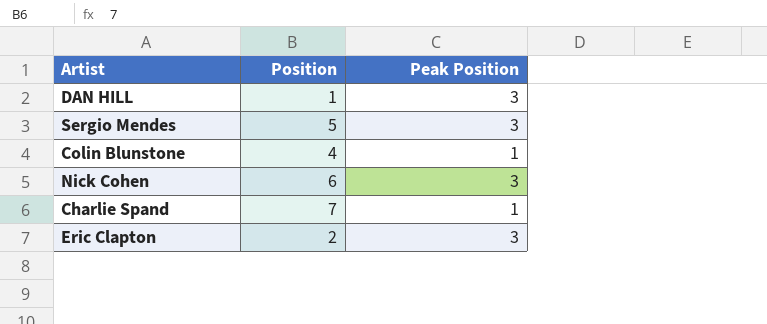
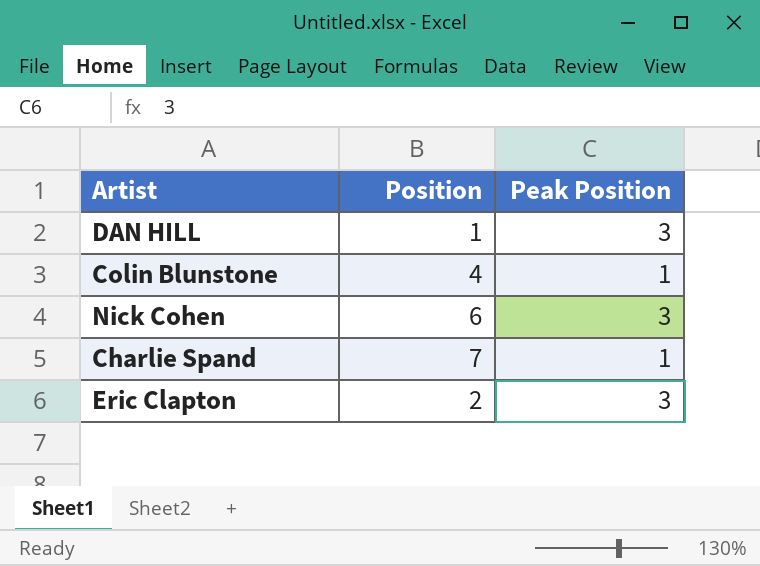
row Sergio Mendes: 5 | 3 -> none

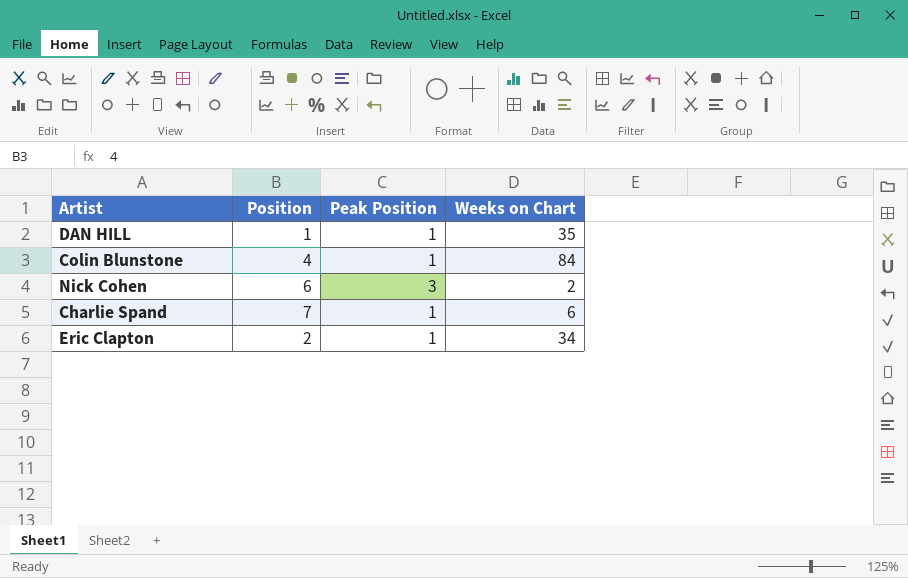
column Weeks on Chart | position: none -> 4
DAN HILL | Peak Position: 3 -> 1
Eric Clapton | Peak Position: 3 -> 1

